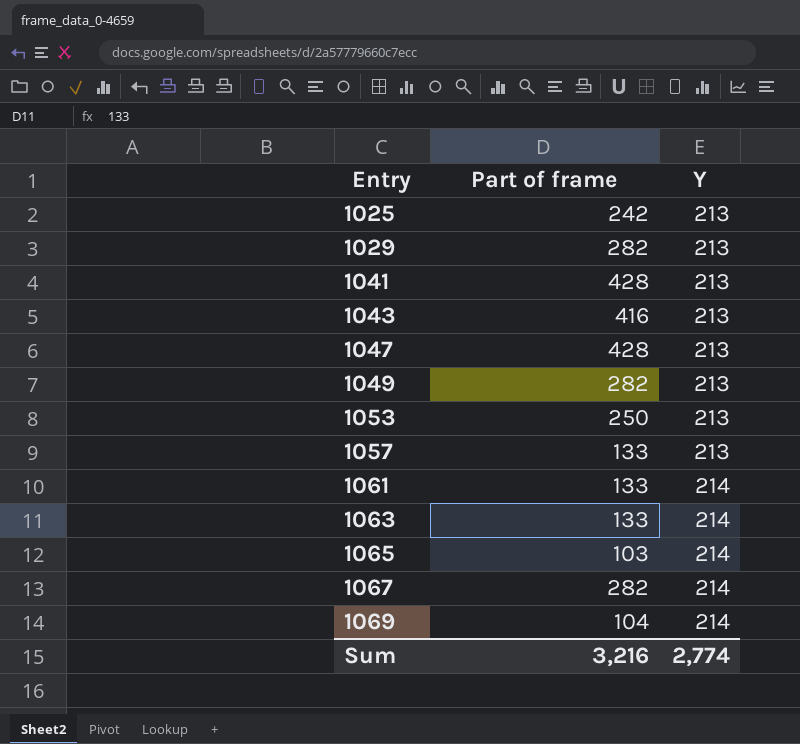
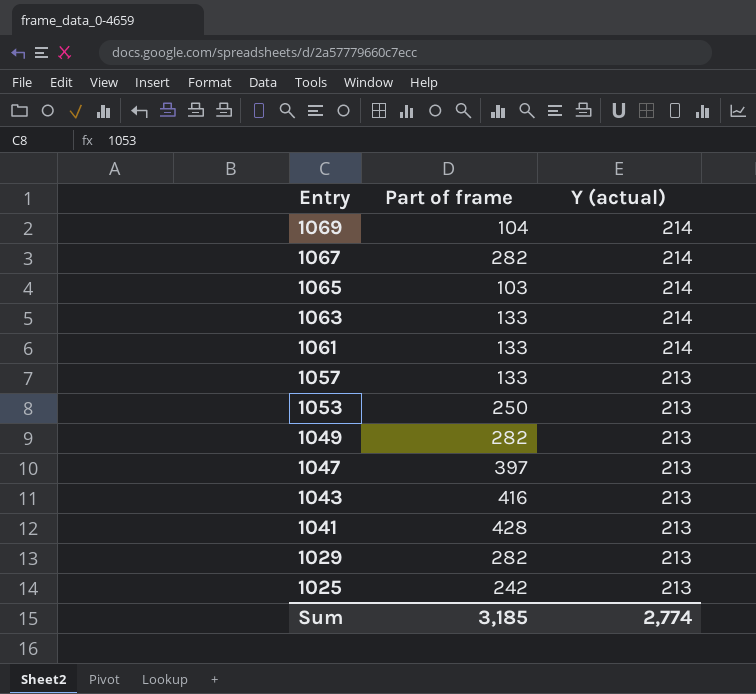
row order: Entry ascending -> Entry descending
column name: Y -> Y (actual)
1047 | Part of frame: 428 -> 397
Sum | Part of frame: 3,216 -> 3,185

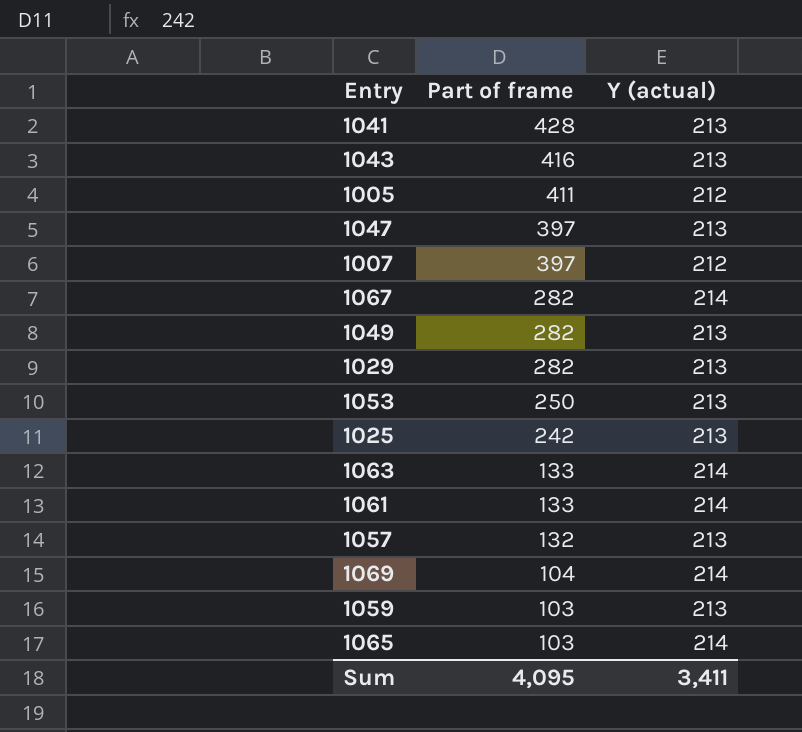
row order: Entry descending -> Part of frame descending
row 1005: none -> 411 | 212
row 1007: none -> 397 | 212
1057 | Part of frame: 133 -> 132
row 1059: none -> 103 | 213
Sum | Part of frame: 3,185 -> 4,095
Sum | Y (actual): 2,774 -> 3,411

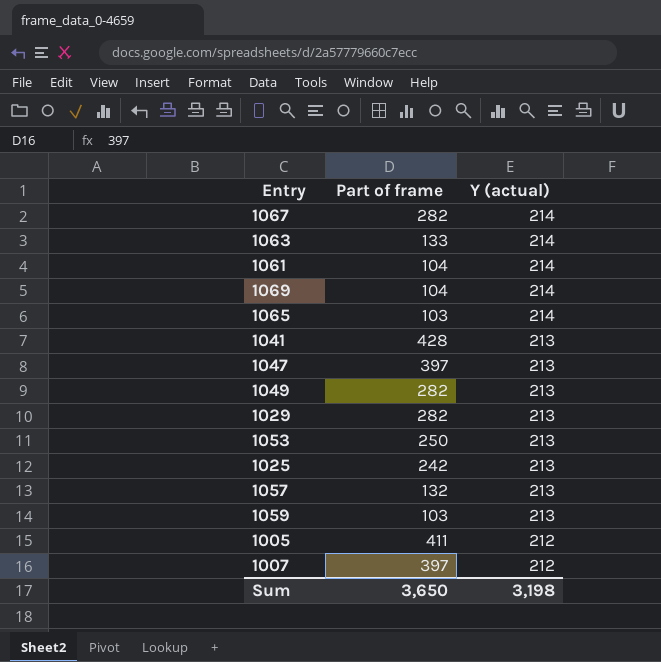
row order: Part of frame descending -> Y (actual) descending
row 1043: 416 | 213 -> none
1061 | Part of frame: 133 -> 104
Sum | Part of frame: 4,095 -> 3,650
Sum | Y (actual): 3,411 -> 3,198

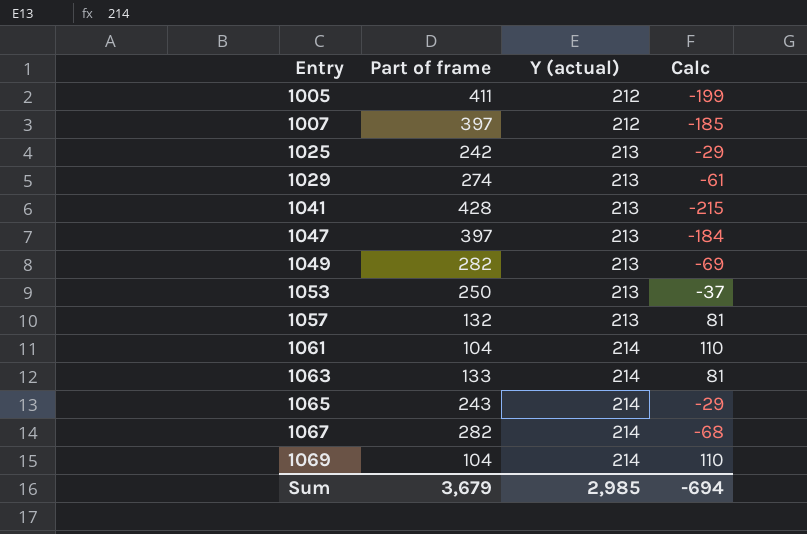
row order: Y (actual) descending -> Entry ascending
column Calc | formula: none -> [Y (actual)] - [Part of frame]
row 1059: 103 | 213 -> none
1029 | Part of frame: 282 -> 274
1065 | Part of frame: 103 -> 243
Sum | Part of frame: 3,650 -> 3,679
Sum | Y (actual): 3,198 -> 2,985

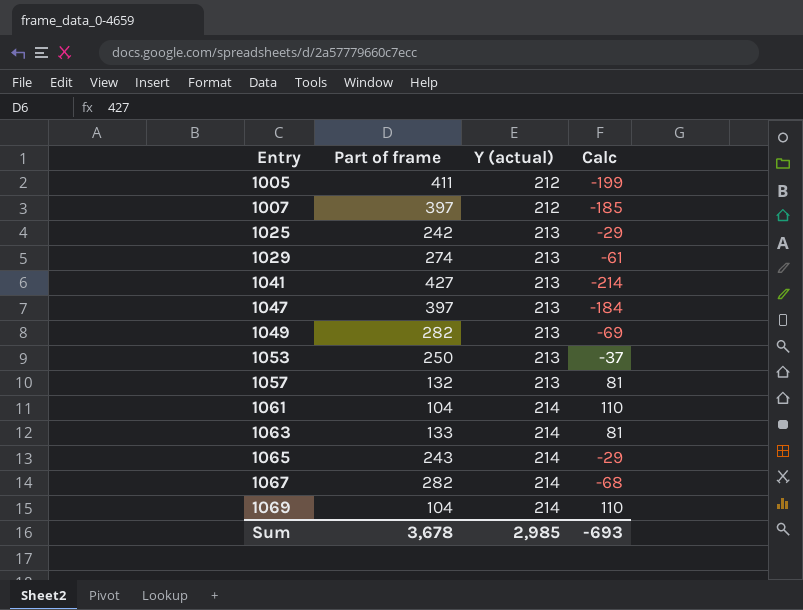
1041 | Part of frame: 428 -> 427
1041 | Calc: -215 -> -214
Sum | Part of frame: 3,679 -> 3,678
Sum | Calc: -694 -> -693

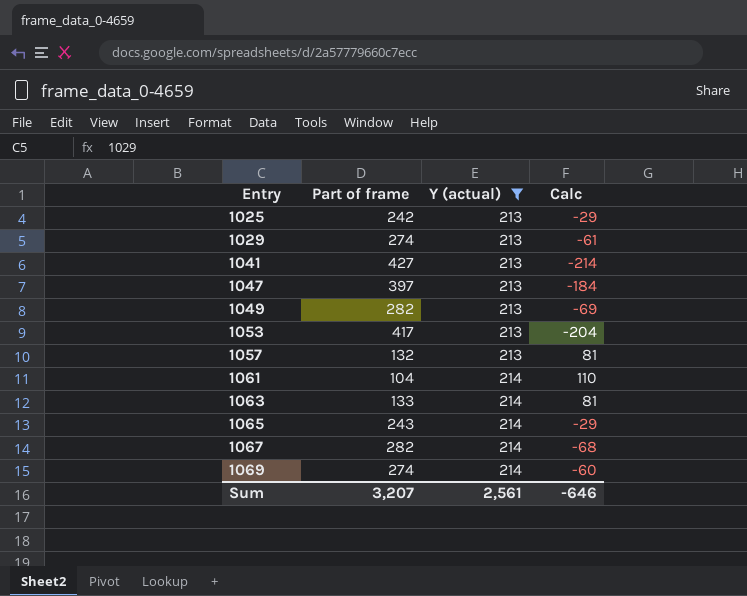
filter: none -> Y (actual) != 212
1053 | Part of frame: 250 -> 417
1053 | Calc: -37 -> -204
1069 | Part of frame: 104 -> 274
1069 | Calc: 110 -> -60
Sum | Part of frame: 3,678 -> 3,207
Sum | Y (actual): 2,985 -> 2,561
Sum | Calc: -693 -> -646

